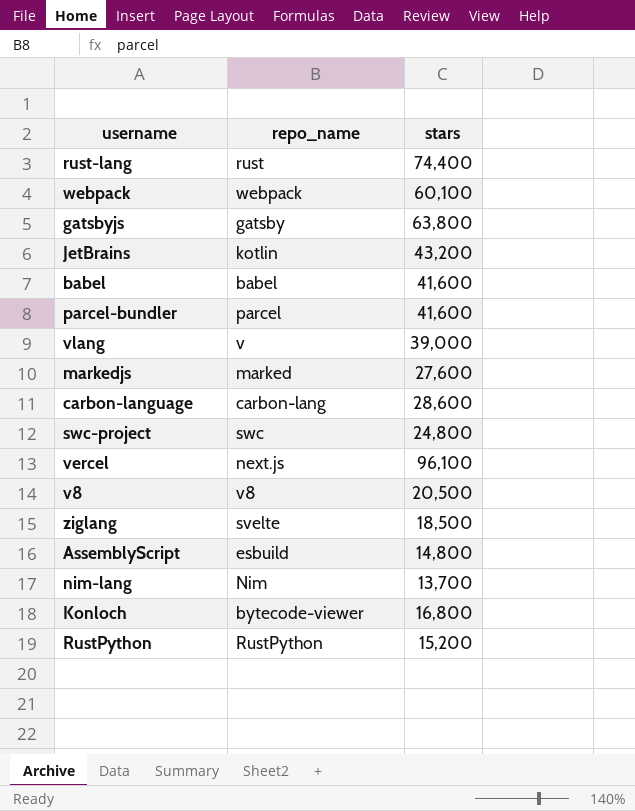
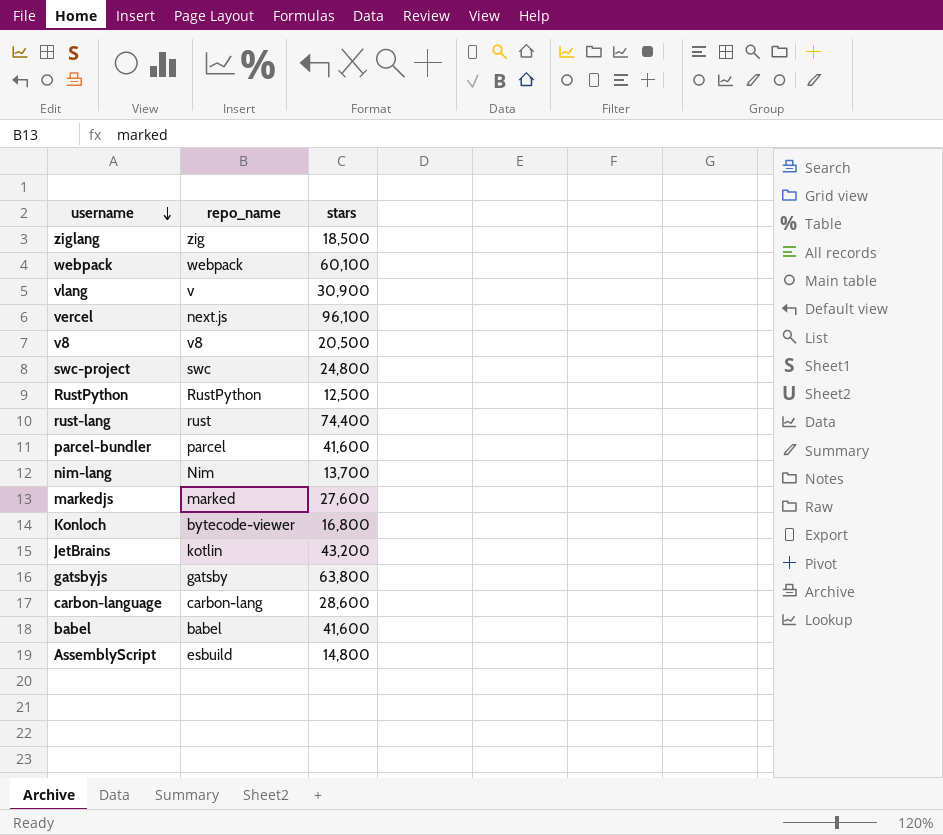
row order: none -> username descending
ziglang | repo_name: svelte -> zig
vlang | stars: 39,000 -> 30,900
RustPython | stars: 15,200 -> 12,500

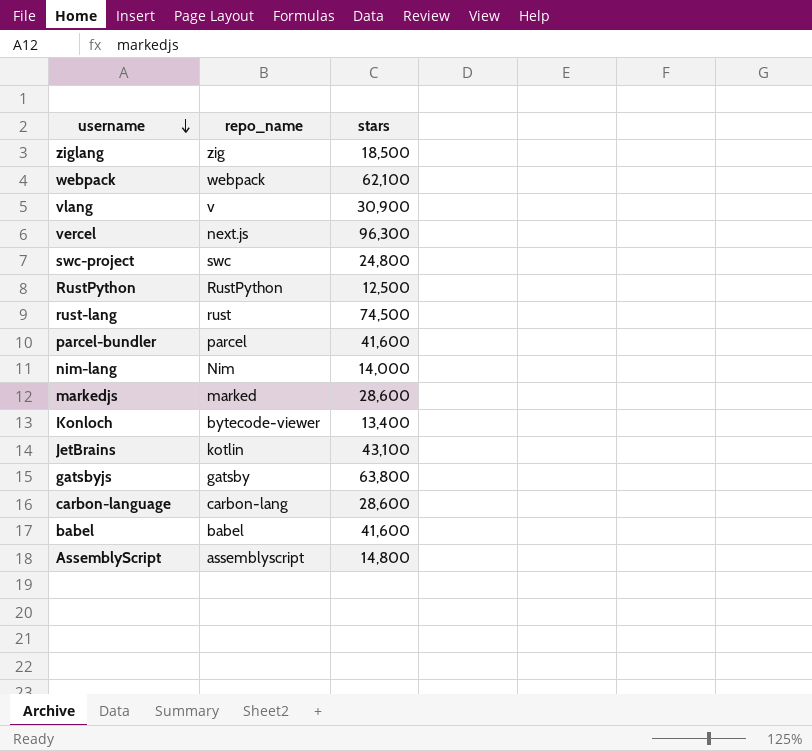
row v8: v8 | 20,500 -> none
webpack | stars: 60,100 -> 62,100
vercel | stars: 96,100 -> 96,300
rust-lang | stars: 74,400 -> 74,500
nim-lang | stars: 13,700 -> 14,000
markedjs | stars: 27,600 -> 28,600
Konloch | stars: 16,800 -> 13,400
JetBrains | stars: 43,200 -> 43,100
AssemblyScript | repo_name: esbuild -> assemblyscript

